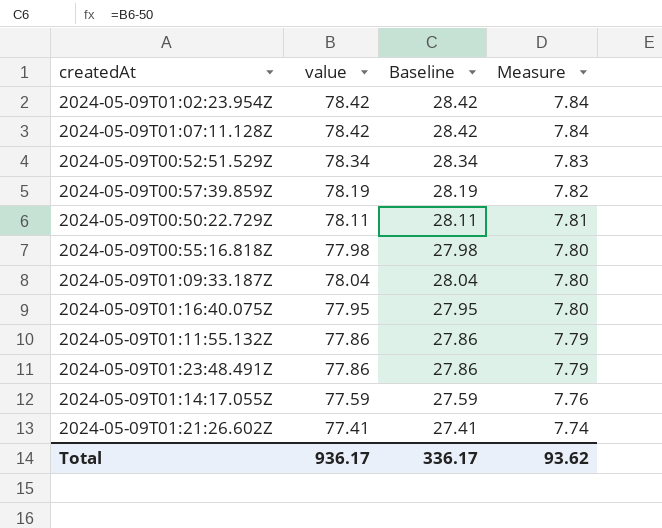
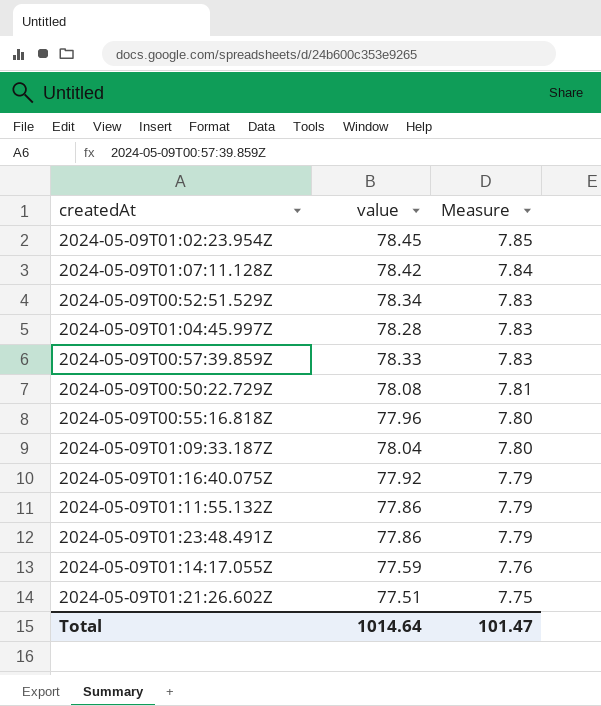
column Baseline | formula: [value] - 50 -> none
2024-05-09T01:02:23.954Z | value: 78.42 -> 78.45
2024-05-09T01:02:23.954Z | Measure: 7.84 -> 7.85
row 2024-05-09T01:04:45.997Z: none -> 78.28 | 7.83
2024-05-09T00:57:39.859Z | value: 78.19 -> 78.33
2024-05-09T00:57:39.859Z | Measure: 7.82 -> 7.83
2024-05-09T00:50:22.729Z | value: 78.11 -> 78.08
2024-05-09T00:55:16.818Z | value: 77.98 -> 77.96
2024-05-09T01:16:40.075Z | value: 77.95 -> 77.92
2024-05-09T01:16:40.075Z | Measure: 7.80 -> 7.79
2024-05-09T01:21:26.602Z | value: 77.41 -> 77.51
2024-05-09T01:21:26.602Z | Measure: 7.74 -> 7.75
Total | value: 936.17 -> 1014.64
Total | Measure: 93.62 -> 101.47

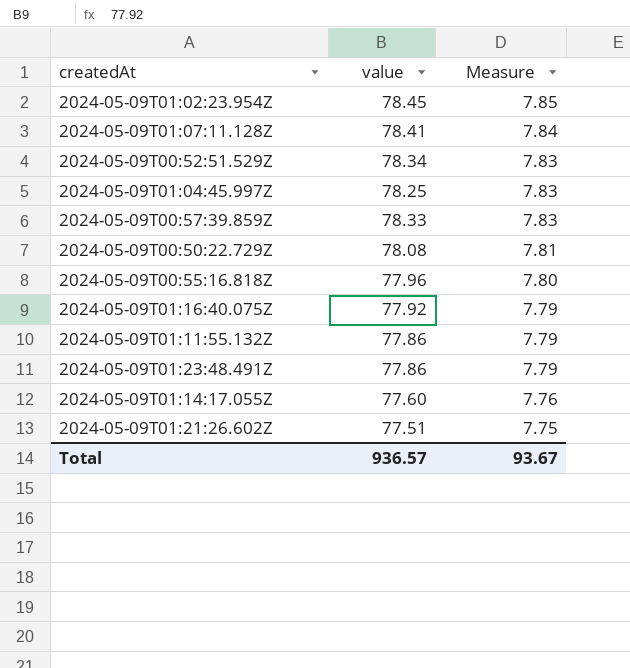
row 2024-05-09T01:09:33.187Z: 78.04 | 7.80 -> none
2024-05-09T01:07:11.128Z | value: 78.42 -> 78.41
2024-05-09T01:04:45.997Z | value: 78.28 -> 78.25
2024-05-09T01:14:17.055Z | value: 77.59 -> 77.60
Total | value: 1014.64 -> 936.57
Total | Measure: 101.47 -> 93.67

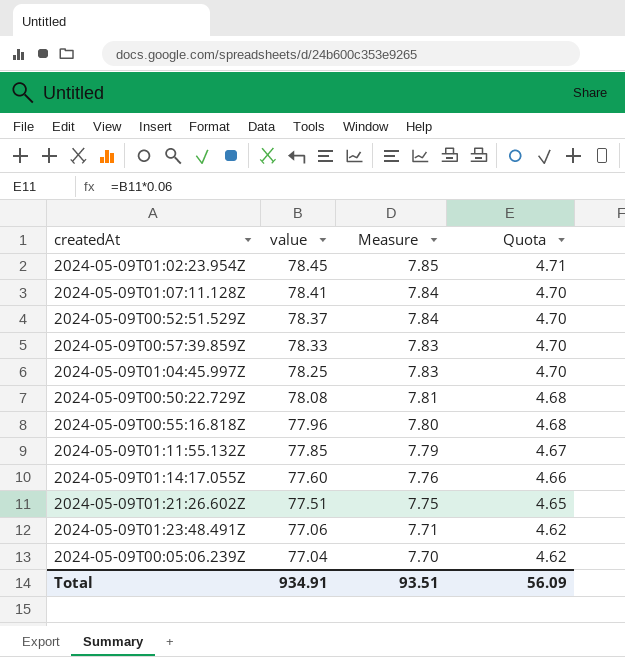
row order: Measure descending -> value descending
column Quota | formula: none -> [value] * 0.06
row 2024-05-09T01:16:40.075Z: 77.92 | 7.79 -> none
2024-05-09T00:52:51.529Z | value: 78.34 -> 78.37
2024-05-09T00:52:51.529Z | Measure: 7.83 -> 7.84
2024-05-09T01:11:55.132Z | value: 77.86 -> 77.85
2024-05-09T01:23:48.491Z | value: 77.86 -> 77.06
2024-05-09T01:23:48.491Z | Measure: 7.79 -> 7.71
row 2024-05-09T00:05:06.239Z: none -> 77.04 | 7.70 | 4.62
Total | value: 936.57 -> 934.91
Total | Measure: 93.67 -> 93.51

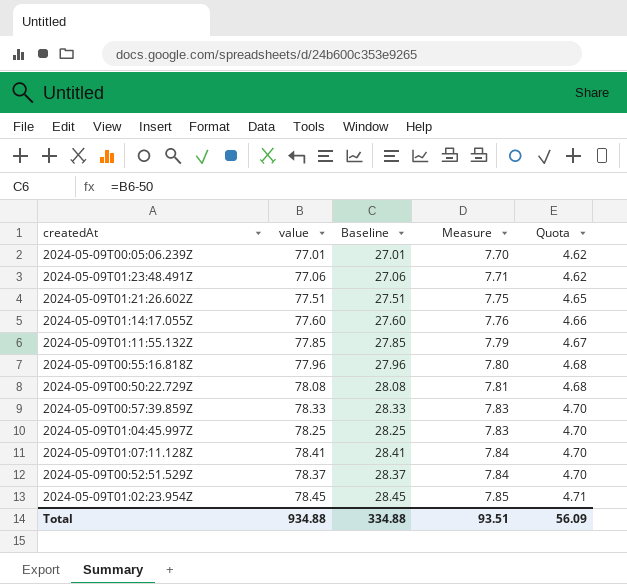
row order: value descending -> Measure ascending
column Baseline | formula: none -> [value] - 50
2024-05-09T00:05:06.239Z | value: 77.04 -> 77.01
Total | value: 934.91 -> 934.88

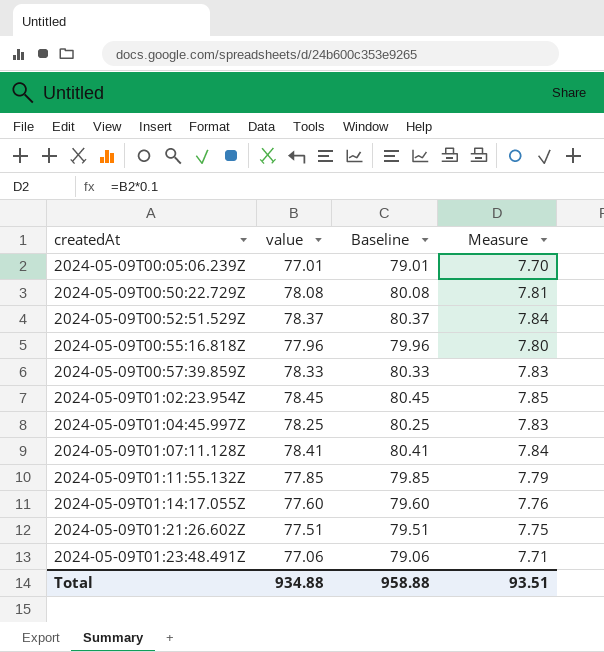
row order: Measure ascending -> createdAt ascending
column Quota | formula: [value] * 0.06 -> none
column Baseline | formula: [value] - 50 -> [value] + 2
Total | Baseline: 334.88 -> 958.88

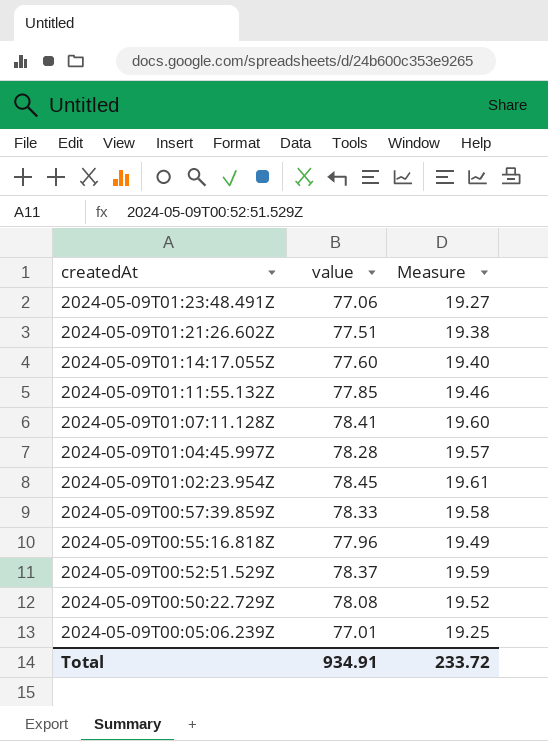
row order: createdAt ascending -> createdAt descending
column Baseline | formula: [value] + 2 -> none
column Measure | formula: [value] * 0.1 -> [value] * 0.25
2024-05-09T01:04:45.997Z | value: 78.25 -> 78.28
Total | value: 934.88 -> 934.91
Total | Measure: 93.51 -> 233.72

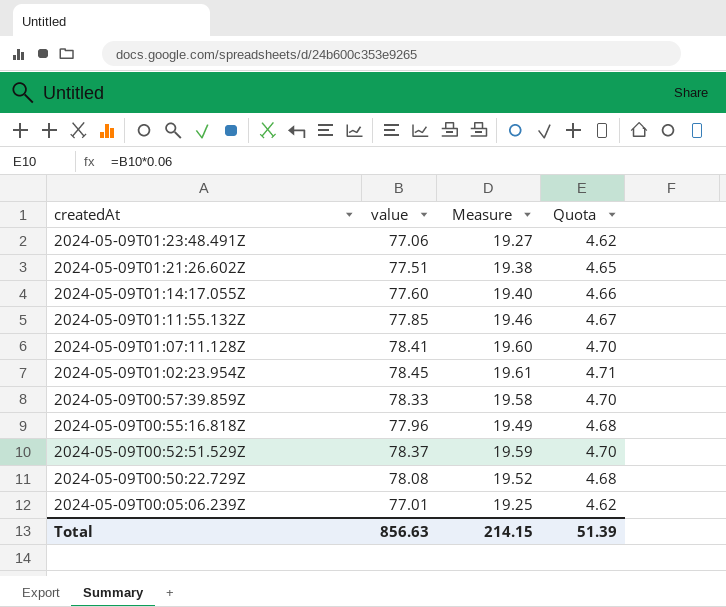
column Quota | formula: none -> [value] * 0.06
row 2024-05-09T01:04:45.997Z: 78.28 | 19.57 -> none
Total | value: 934.91 -> 856.63
Total | Measure: 233.72 -> 214.15

